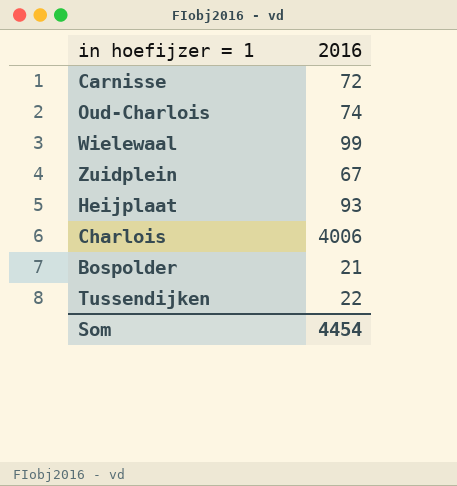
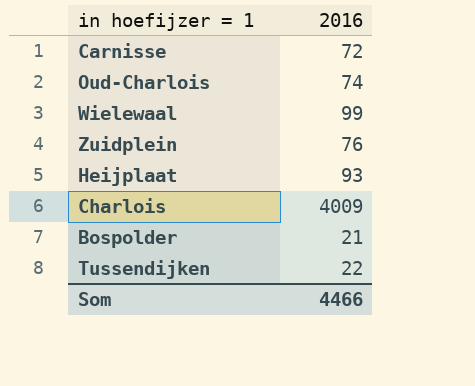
Zuidplein | 2016: 67 -> 76
Charlois | 2016: 4006 -> 4009
Som | 2016: 4454 -> 4466

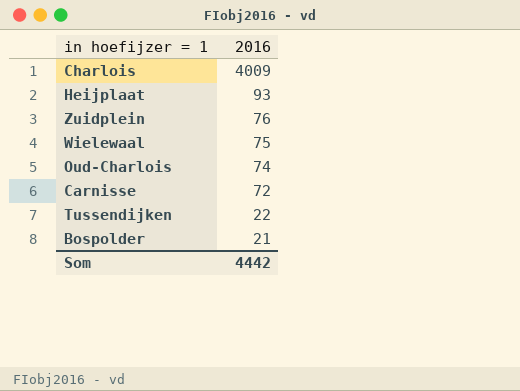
row order: none -> 2016 descending
Wielewaal | 2016: 99 -> 75
Som | 2016: 4466 -> 4442

